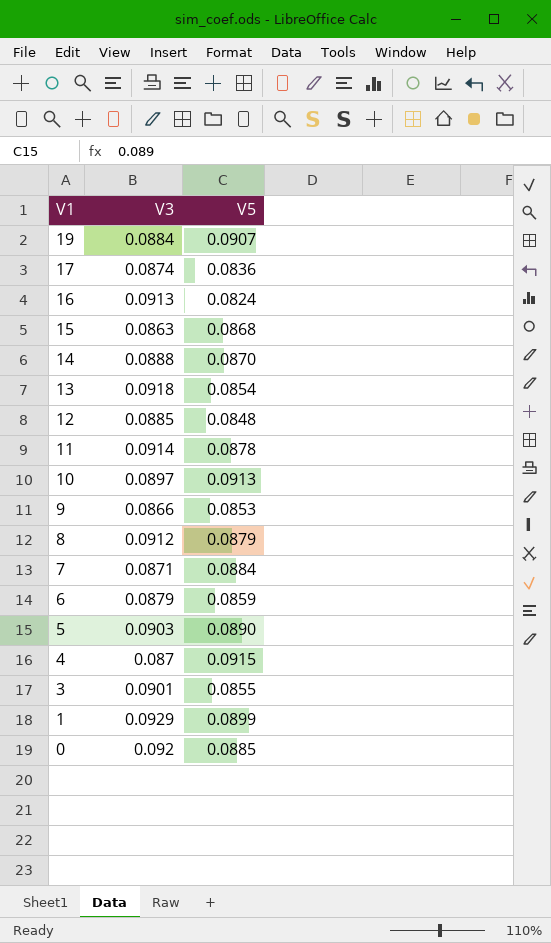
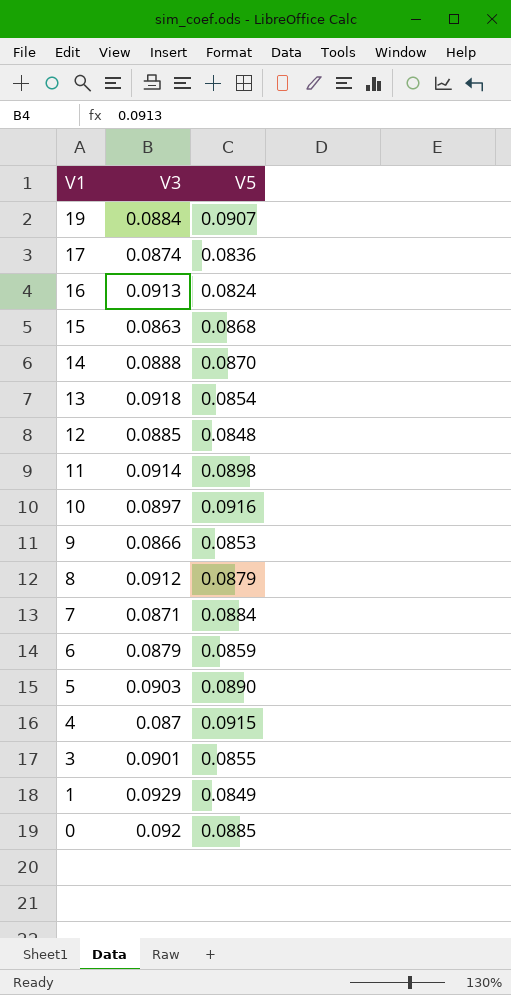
11 | V5: 0.0878 -> 0.0898
10 | V5: 0.0913 -> 0.0916
1 | V5: 0.0899 -> 0.0849

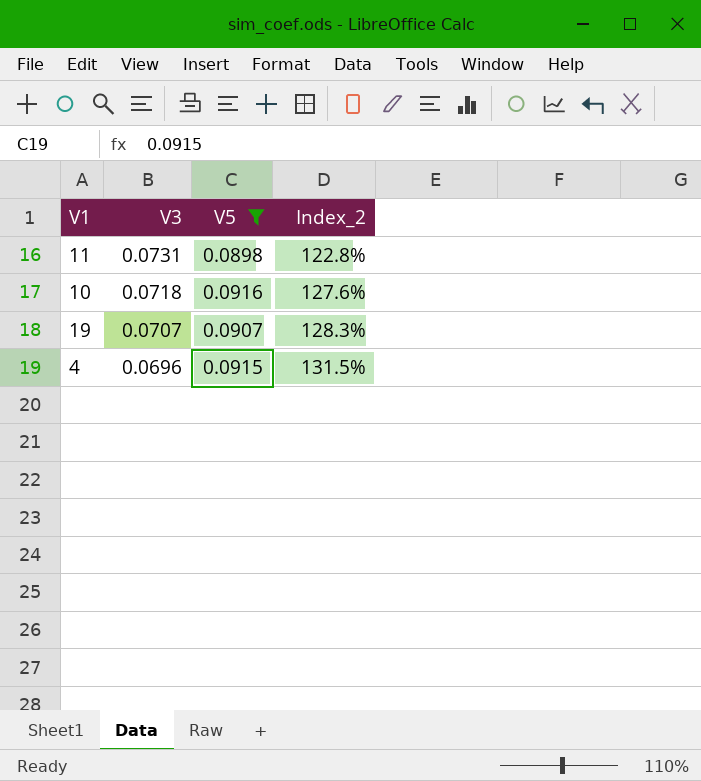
filter: none -> V5 >= 0.0898
row order: V1 descending -> V3 descending
column Index_2 | formula: none -> [V5] / [V3]
11 | V3: 0.0914 -> 0.0731
10 | V3: 0.0897 -> 0.0718
19 | V3: 0.0884 -> 0.0707
4 | V3: 0.087 -> 0.0696

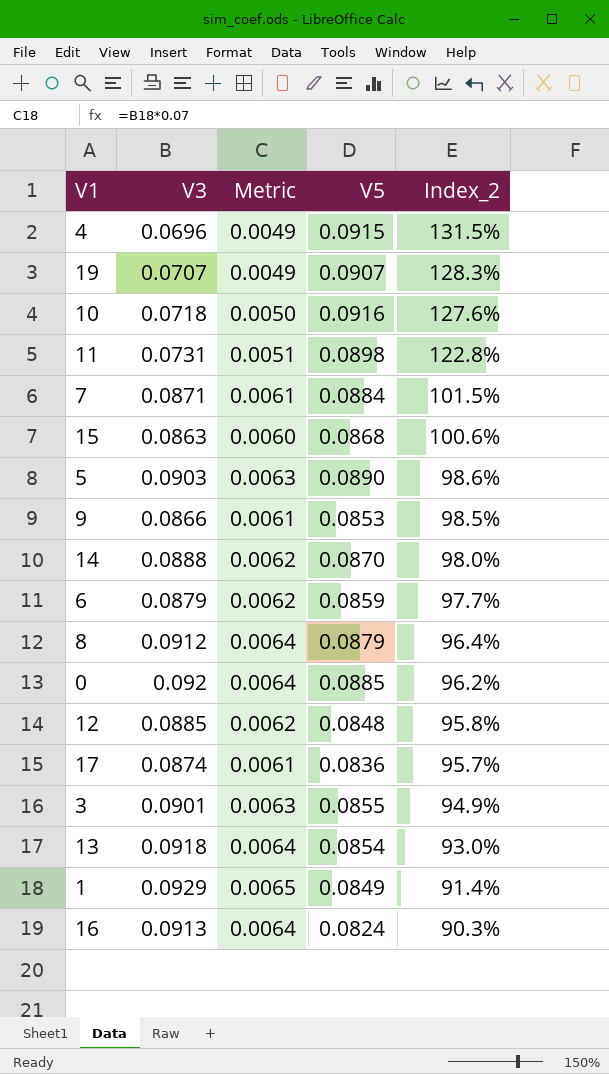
filter: V5 >= 0.0898 -> none
row order: V3 descending -> Index_2 descending
column Metric | formula: none -> [V3] * 0.07

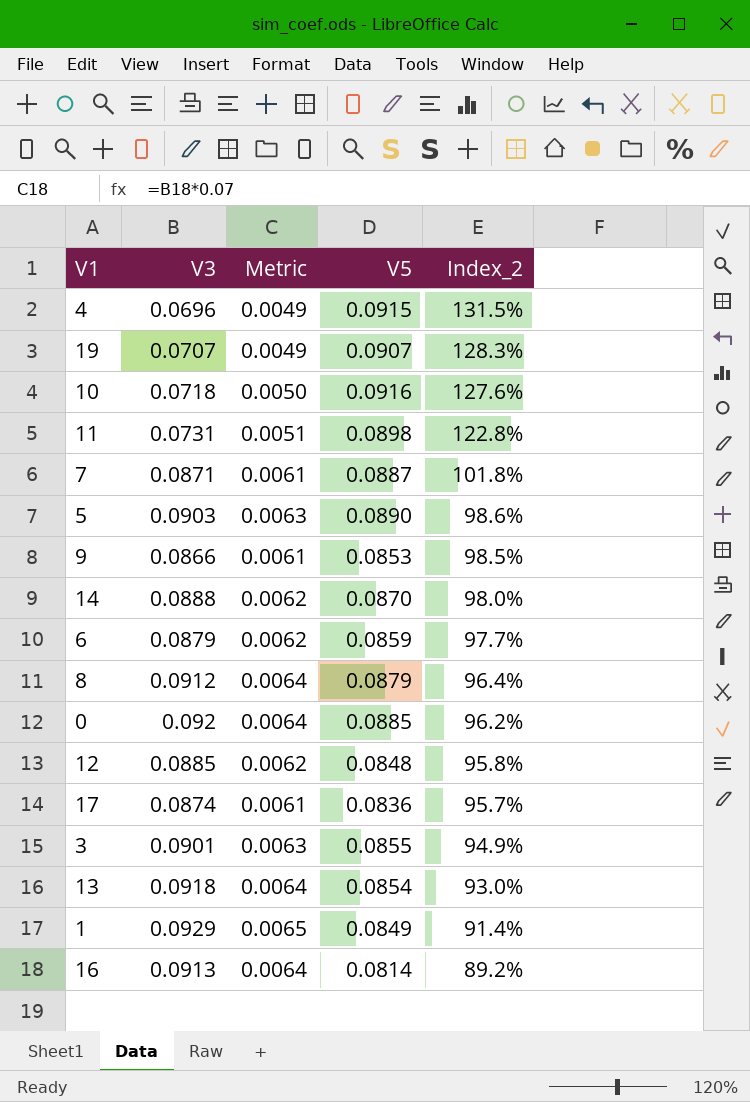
row 15: 0.0863 | 0.0060 | 0.0868 | 100.6% -> none
7 | V5: 0.0884 -> 0.0887
7 | Index_2: 101.5% -> 101.8%
16 | V5: 0.0824 -> 0.0814
16 | Index_2: 90.3% -> 89.2%

